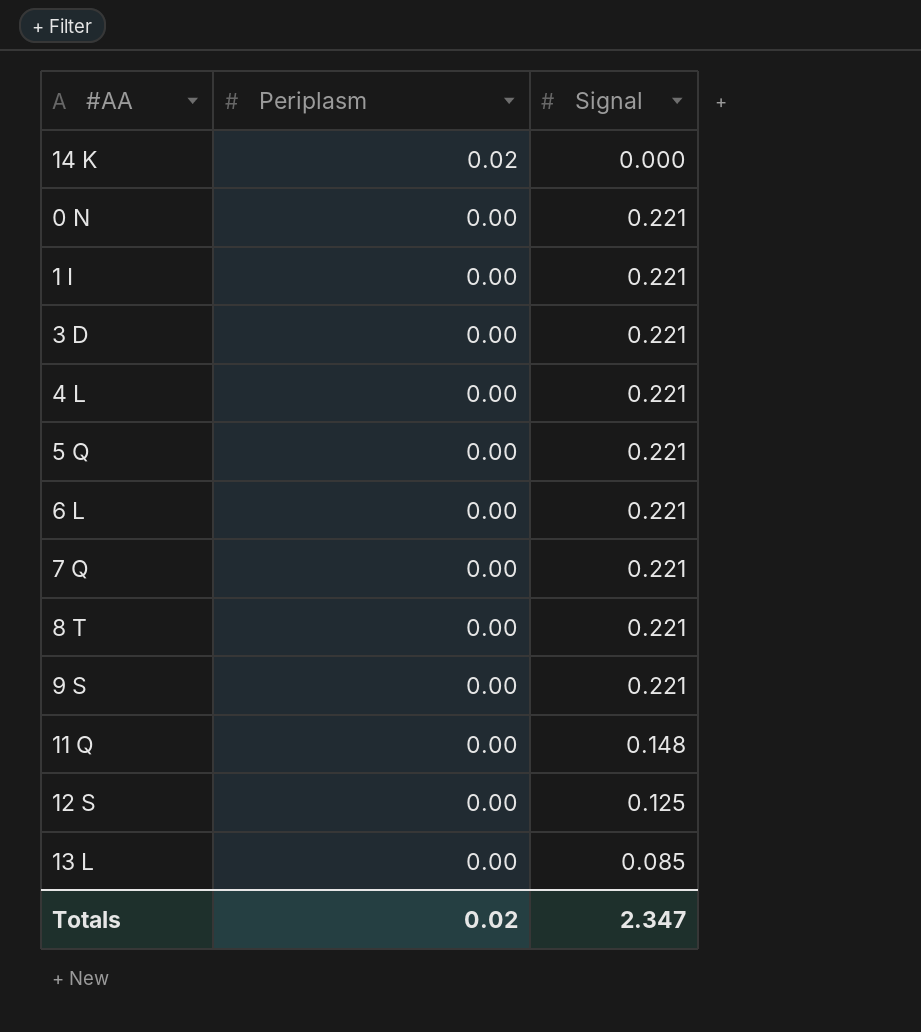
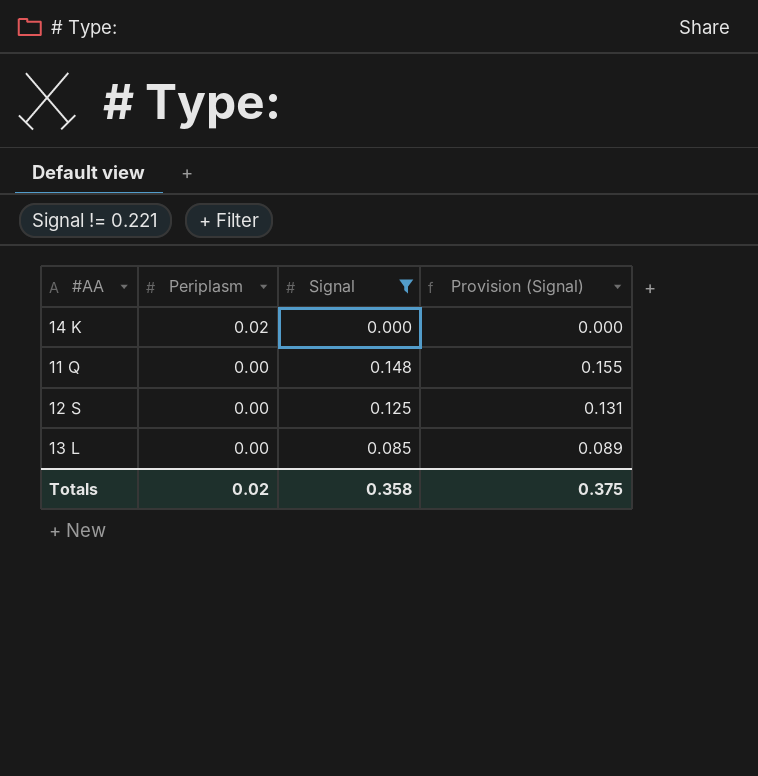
filter: none -> Signal != 0.221
column Provision (Signal) | formula: none -> [Signal] * 1.05
Totals | Signal: 2.347 -> 0.358

